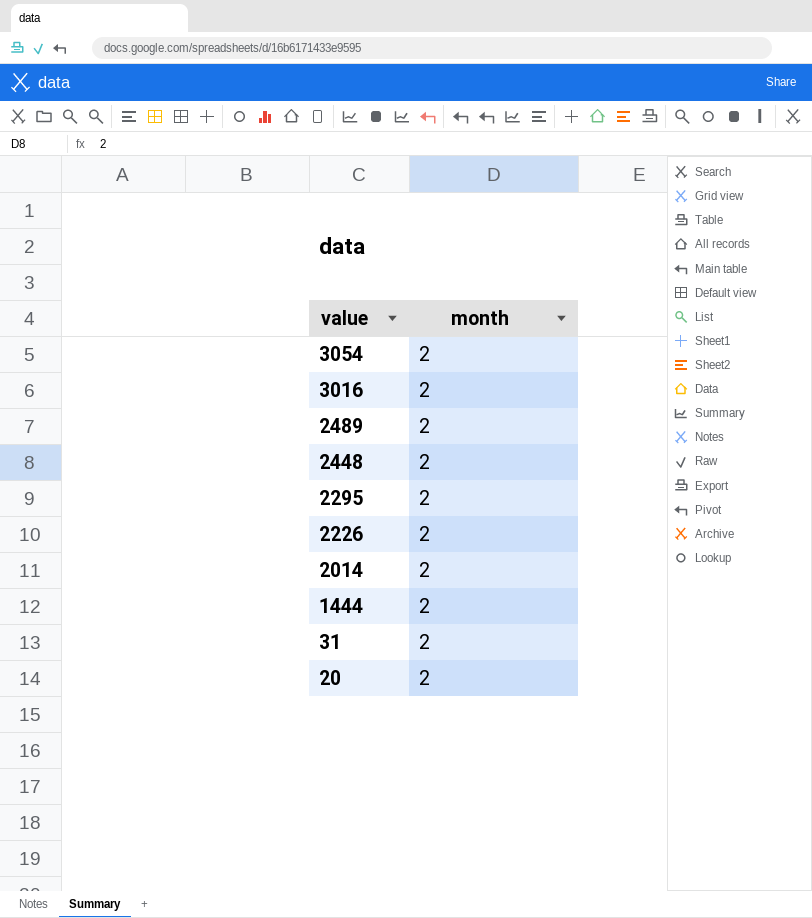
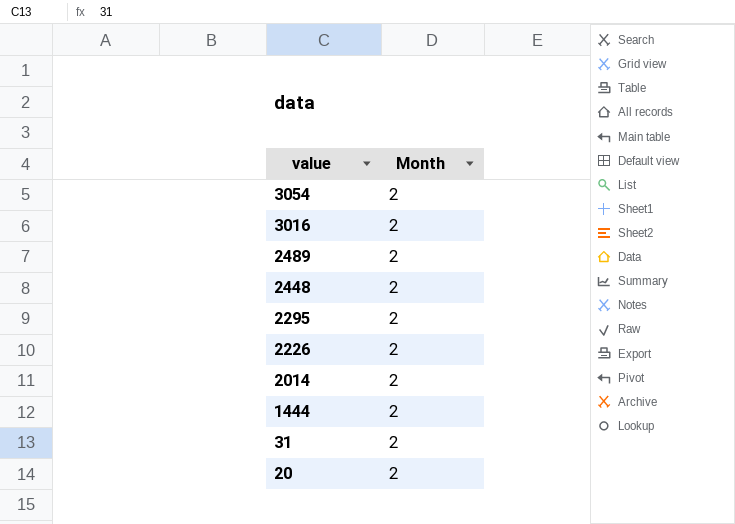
column name: month -> Month

